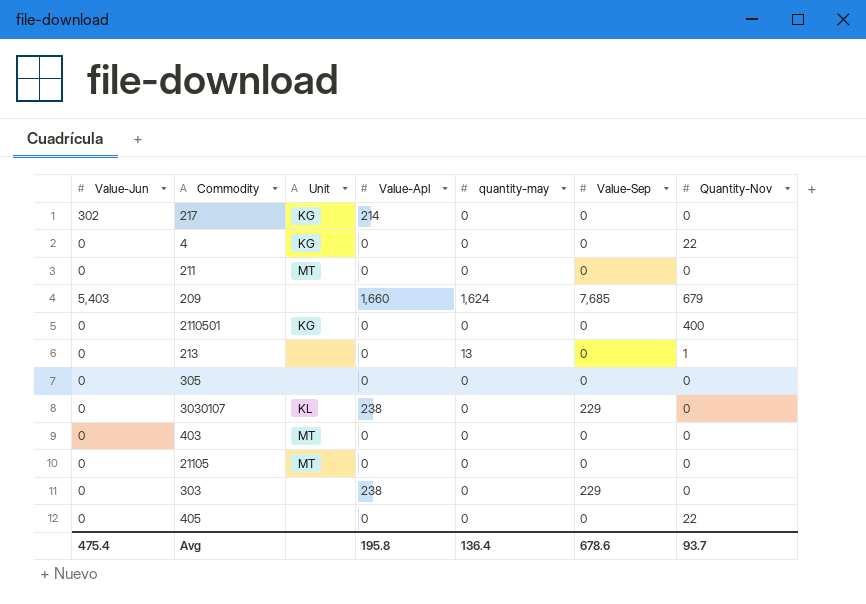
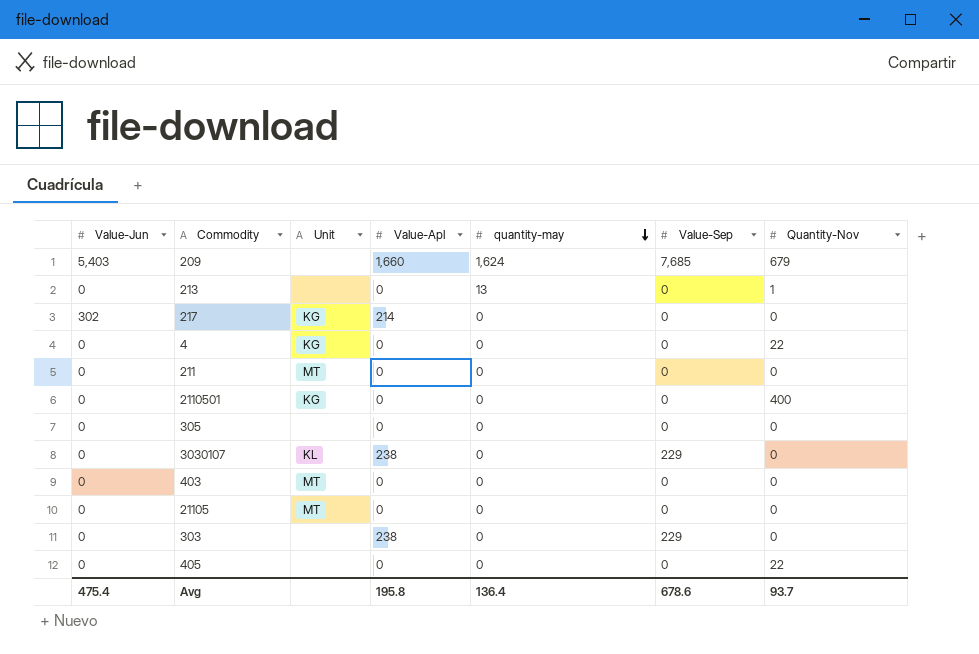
row order: none -> quantity-may descending

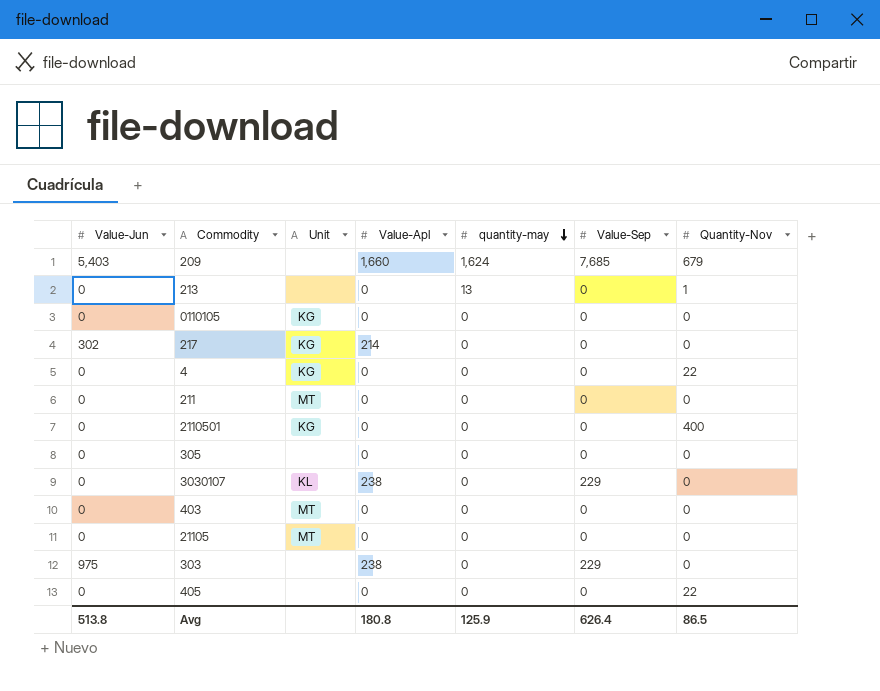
row 0110105: none -> 0 | KG | 0 | 0 | 0 | 0
303 | Value-Jun: 0 -> 975
Avg | Value-Jun: 475.4 -> 513.8
Avg | Value-Apl: 195.8 -> 180.8
Avg | quantity-may: 136.4 -> 125.9
Avg | Value-Sep: 678.6 -> 626.4
Avg | Quantity-Nov: 93.7 -> 86.5

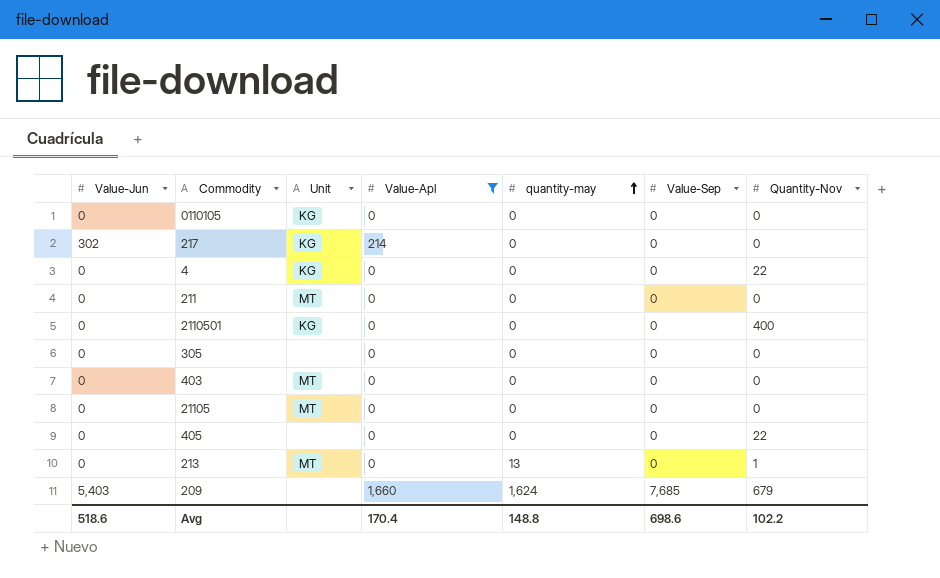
filter: none -> Value-Apl != 238
row order: quantity-may descending -> quantity-may ascending
213 | Unit: none -> MT
Avg | Value-Jun: 513.8 -> 518.6
Avg | Value-Apl: 180.8 -> 170.4
Avg | quantity-may: 125.9 -> 148.8
Avg | Value-Sep: 626.4 -> 698.6
Avg | Quantity-Nov: 86.5 -> 102.2

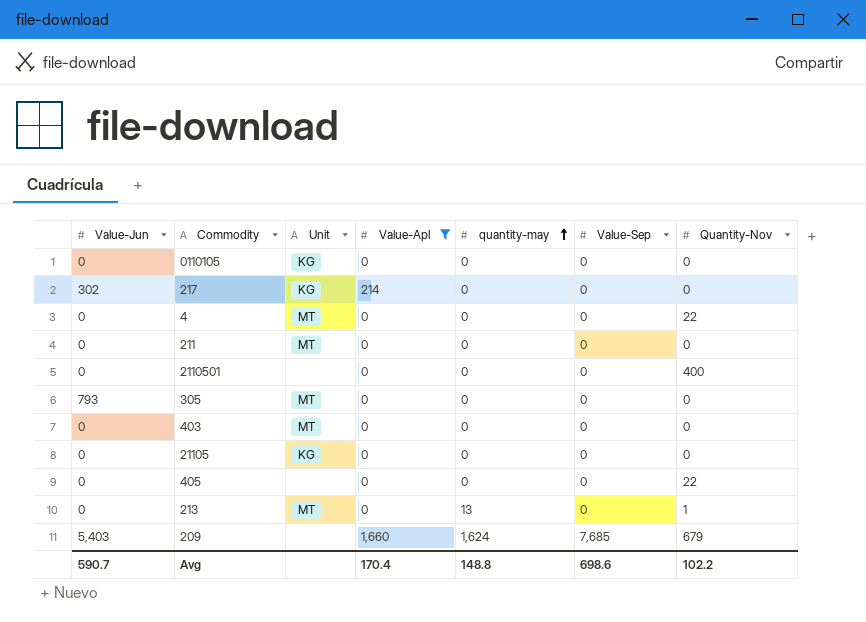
4 | Unit: KG -> MT
2110501 | Unit: KG -> none
305 | Value-Jun: 0 -> 793
305 | Unit: none -> MT
21105 | Unit: MT -> KG
Avg | Value-Jun: 518.6 -> 590.7

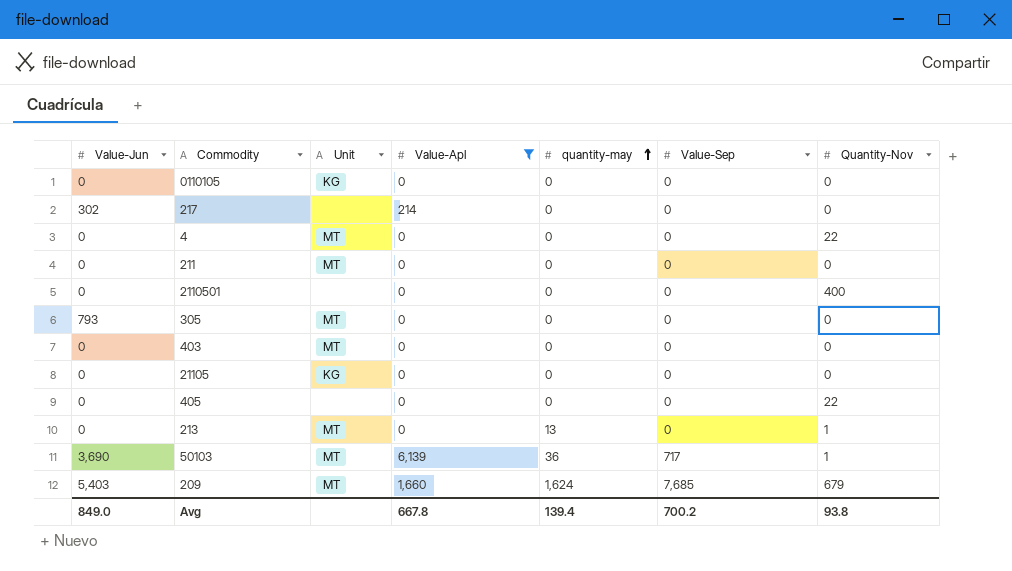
217 | Unit: KG -> none
row 50103: none -> 3,690 | MT | 6,139 | 36 | 717 | 1
209 | Unit: none -> MT
Avg | Value-Jun: 590.7 -> 849.0
Avg | Value-Apl: 170.4 -> 667.8
Avg | quantity-may: 148.8 -> 139.4
Avg | Value-Sep: 698.6 -> 700.2
Avg | Quantity-Nov: 102.2 -> 93.8

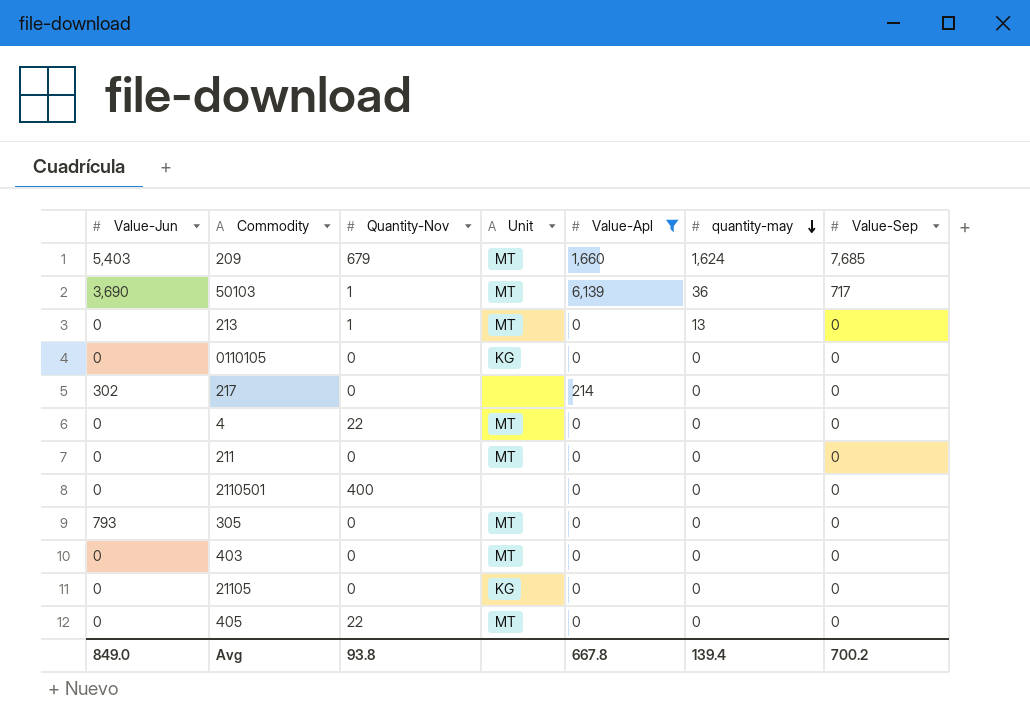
row order: quantity-may ascending -> quantity-may descending
column Quantity-Nov | position: 7 -> 3
405 | Unit: none -> MT

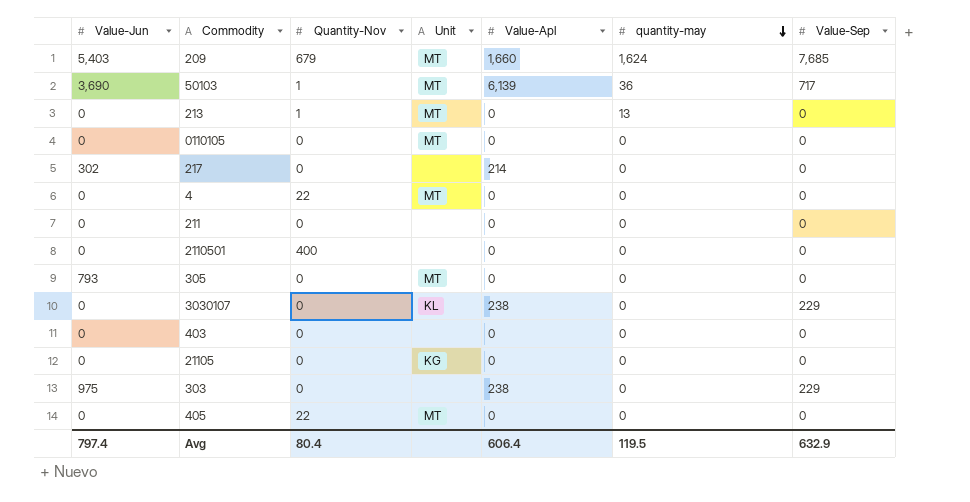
filter: Value-Apl != 238 -> none
0110105 | Unit: KG -> MT
211 | Unit: MT -> none
403 | Unit: MT -> none
Avg | Value-Jun: 849.0 -> 797.4
Avg | Quantity-Nov: 93.8 -> 80.4
Avg | Value-Apl: 667.8 -> 606.4
Avg | quantity-may: 139.4 -> 119.5
Avg | Value-Sep: 700.2 -> 632.9

